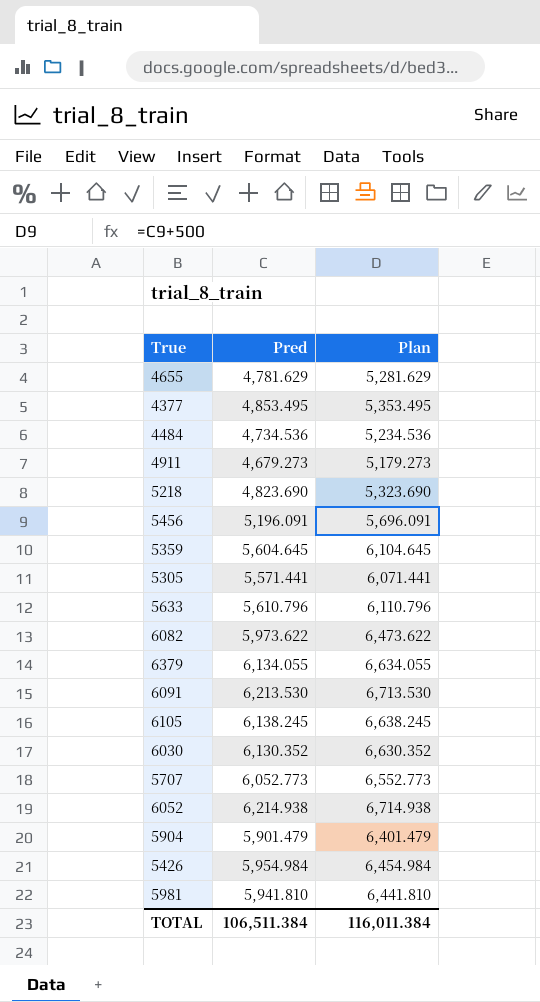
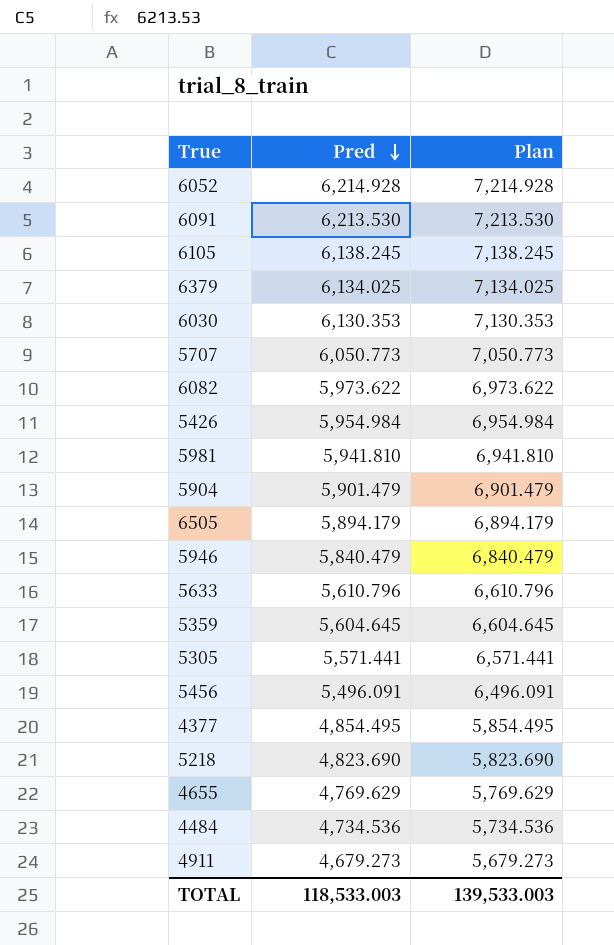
row order: none -> Pred descending
column Plan | formula: [Pred] + 500 -> [Pred] + 1000
6052 | Pred: 6,214.938 -> 6,214.928
6379 | Pred: 6,134.055 -> 6,134.025
6030 | Pred: 6,130.352 -> 6,130.353
5707 | Pred: 6,052.773 -> 6,050.773
row 6505: none -> 5,894.179 | 6,894.179
row 5946: none -> 5,840.479 | 6,840.479
5456 | Pred: 5,196.091 -> 5,496.091
4377 | Pred: 4,853.495 -> 4,854.495
4655 | Pred: 4,781.629 -> 4,769.629
TOTAL | Pred: 106,511.384 -> 118,533.003
TOTAL | Plan: 116,011.384 -> 139,533.003

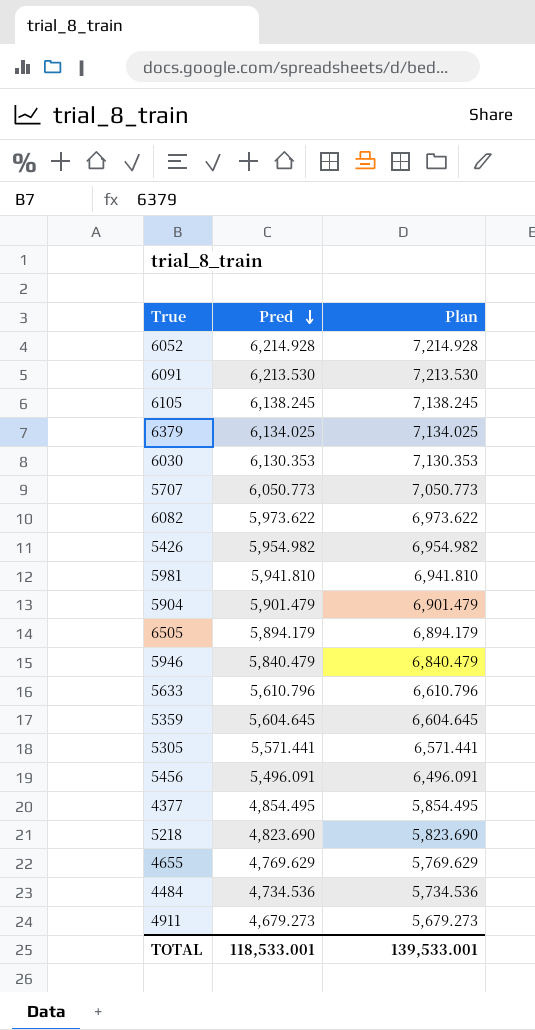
5426 | Pred: 5,954.984 -> 5,954.982
5426 | Plan: 6,954.984 -> 6,954.982
TOTAL | Pred: 118,533.003 -> 118,533.001
TOTAL | Plan: 139,533.003 -> 139,533.001

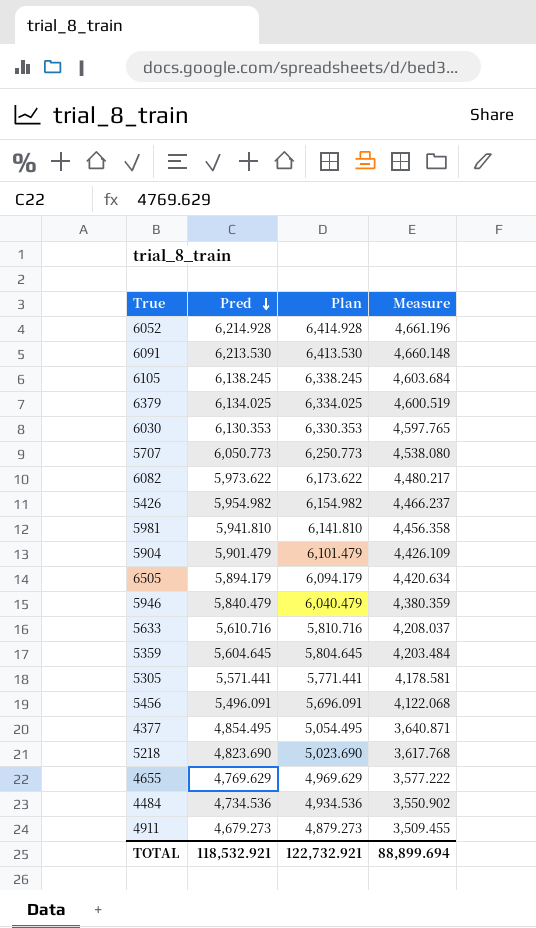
column Plan | formula: [Pred] + 1000 -> [Pred] + 200
column Measure | formula: none -> [Pred] * 0.75
5633 | Pred: 5,610.796 -> 5,610.716
TOTAL | Pred: 118,533.001 -> 118,532.921
TOTAL | Plan: 139,533.001 -> 122,732.921

